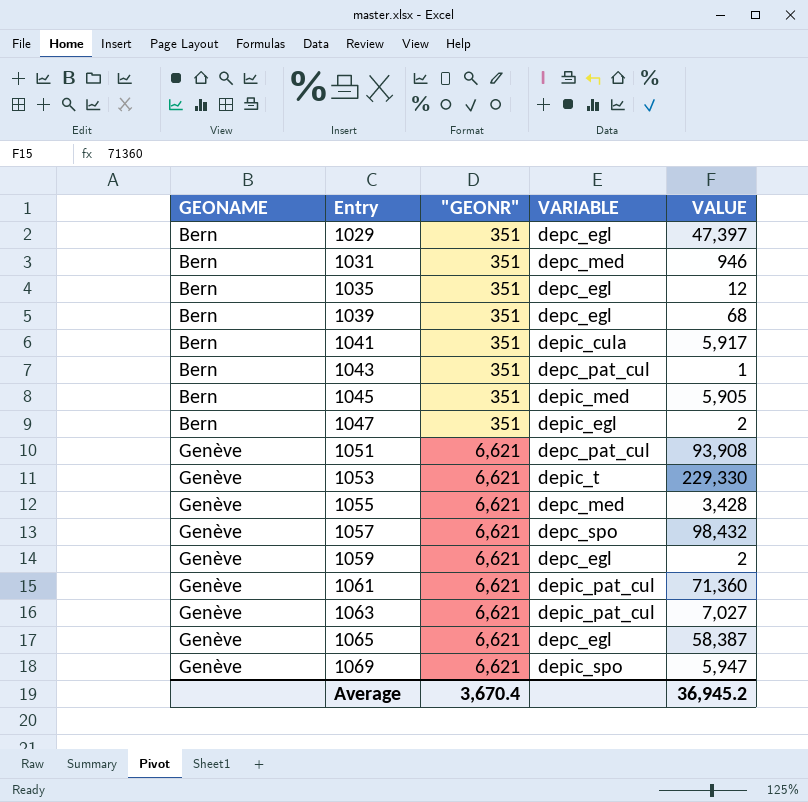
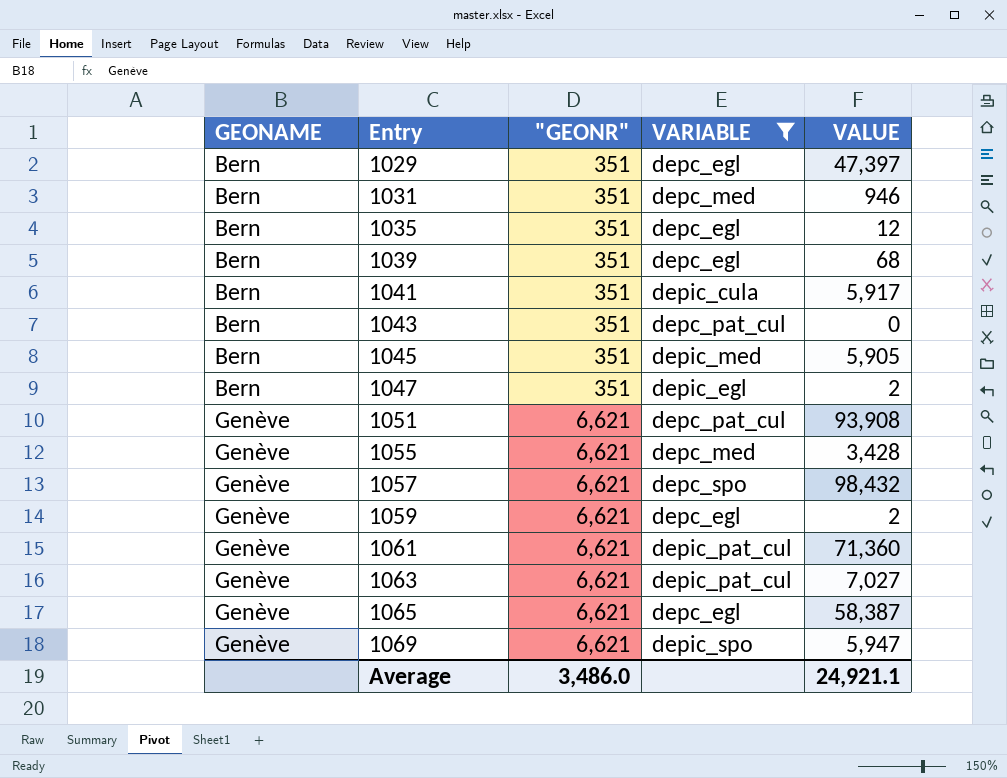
filter: none -> VARIABLE != depic_t
1043 | VALUE: 1 -> 0
Average | "GEONR": 3,670.4 -> 3,486.0
Average | VALUE: 36,945.2 -> 24,921.1

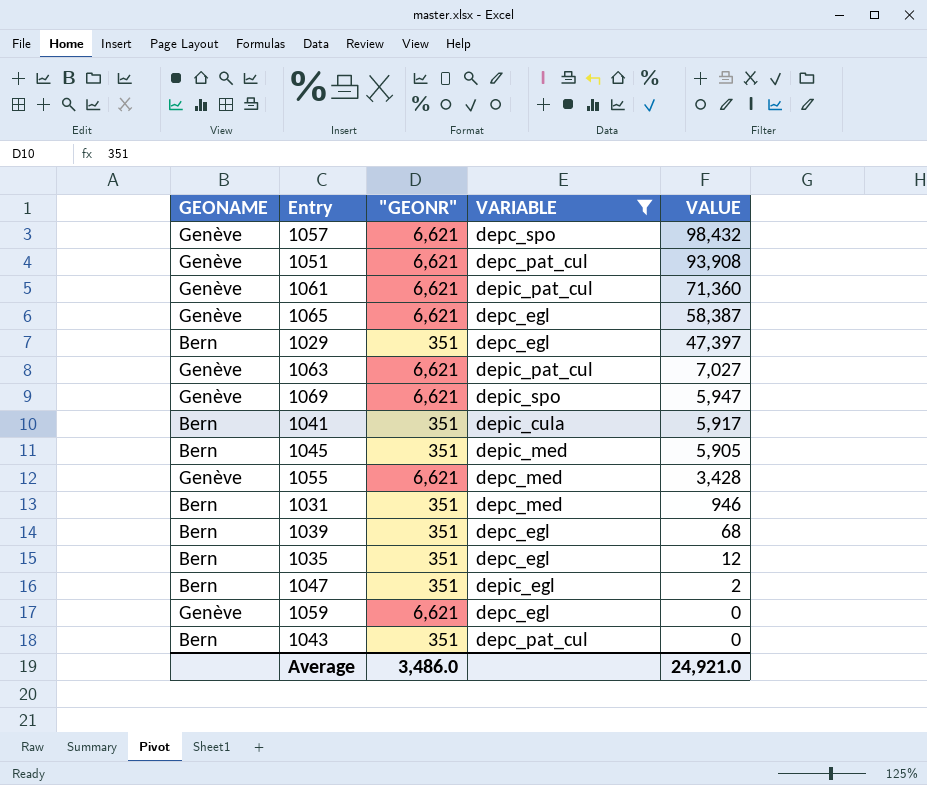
row order: GEONAME ascending -> VALUE descending
1059 | VALUE: 2 -> 0
Average | VALUE: 24,921.1 -> 24,921.0

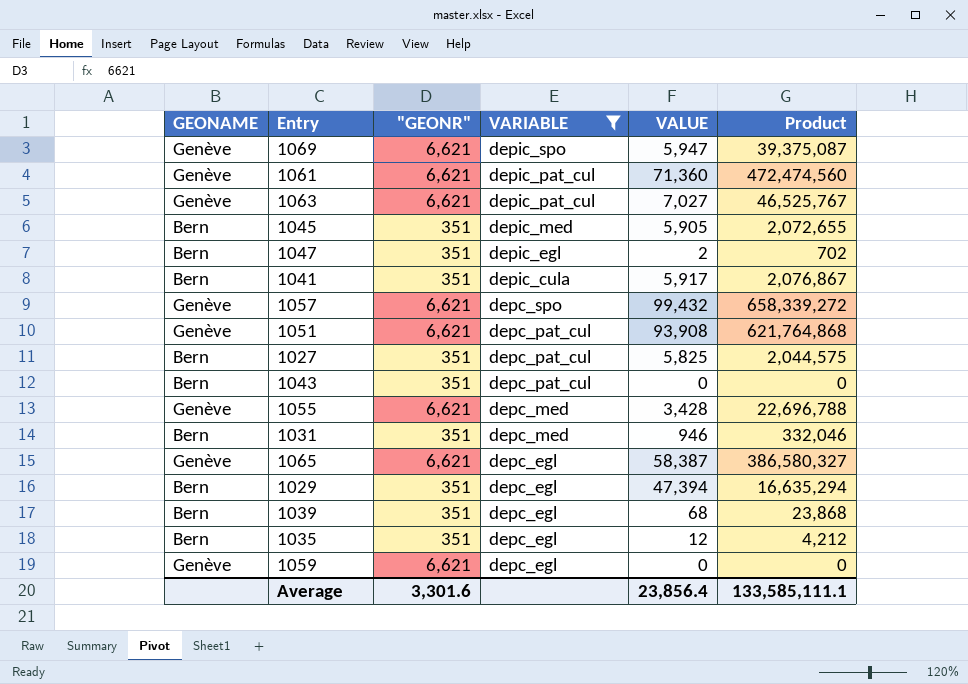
row order: VALUE descending -> VARIABLE descending
column Product | formula: none -> ["GEONR"] * [VALUE]
1057 | VALUE: 98,432 -> 99,432
row 1027: none -> Bern | 351 | depc_pat_cul | 5,825 | 2,044,575
1029 | VALUE: 47,397 -> 47,394
Average | "GEONR": 3,486.0 -> 3,301.6
Average | VALUE: 24,921.0 -> 23,856.4

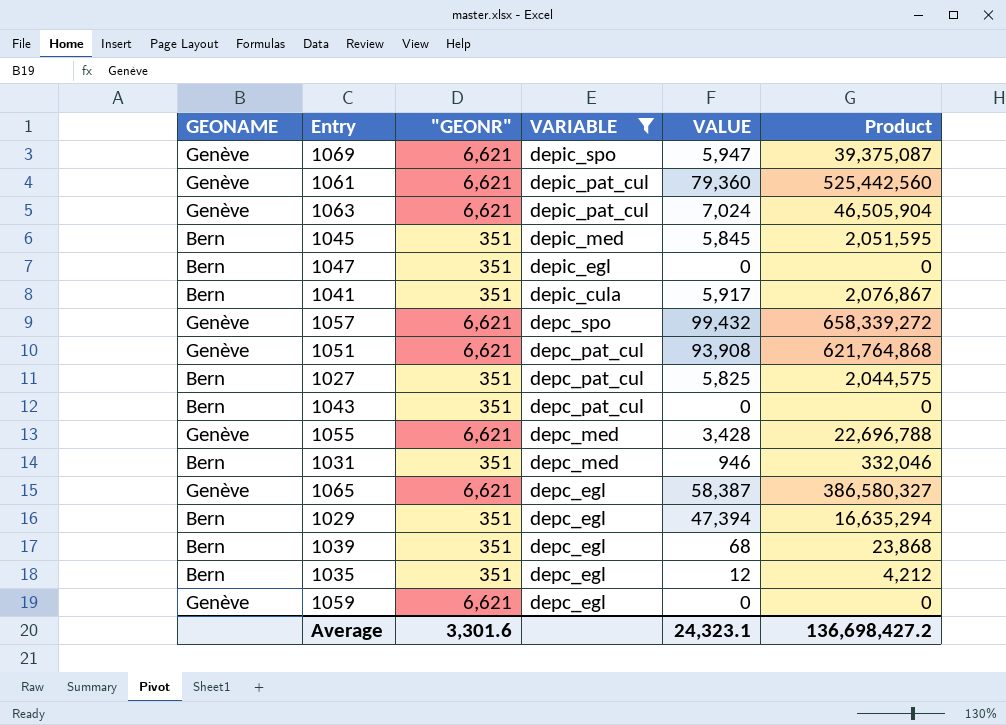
1061 | VALUE: 71,360 -> 79,360
1061 | Product: 472,474,560 -> 525,442,560
1063 | VALUE: 7,027 -> 7,024
1063 | Product: 46,525,767 -> 46,505,904
1045 | VALUE: 5,905 -> 5,845
1045 | Product: 2,072,655 -> 2,051,595
1047 | VALUE: 2 -> 0
1047 | Product: 702 -> 0
Average | VALUE: 23,856.4 -> 24,323.1
Average | Product: 133,585,111.1 -> 136,698,427.2

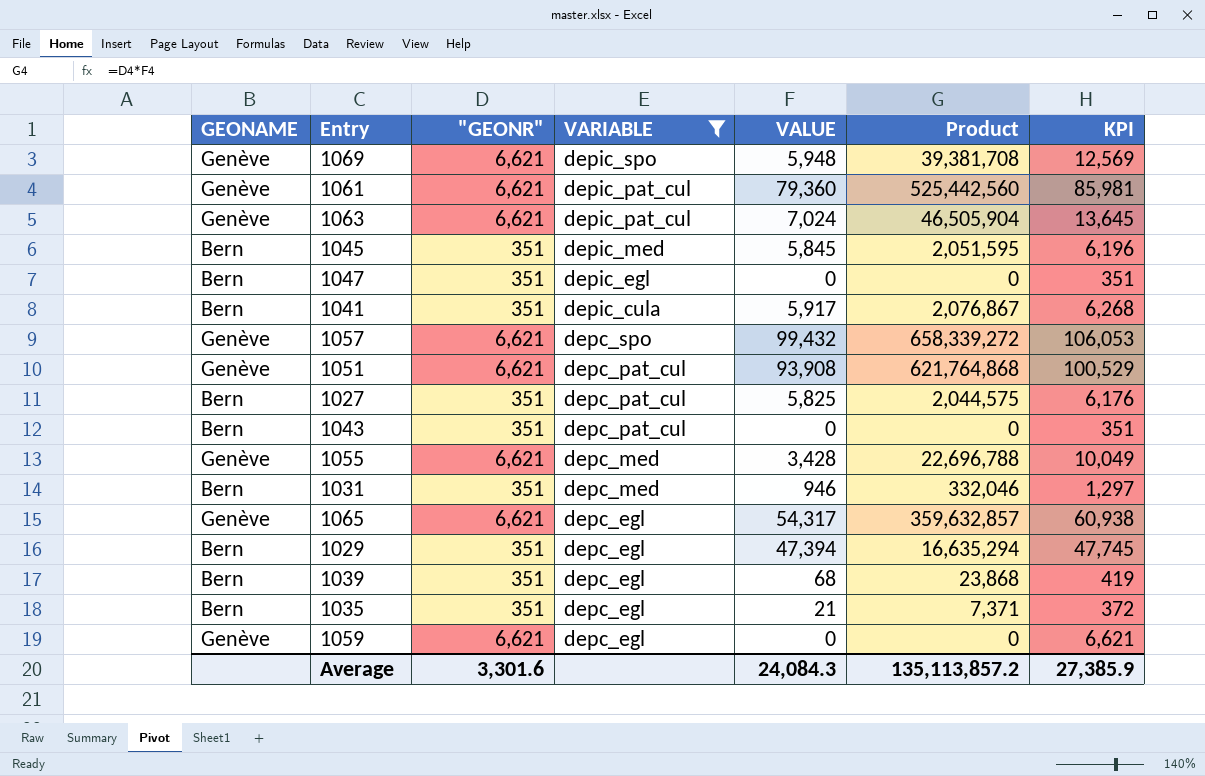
column KPI | formula: none -> ["GEONR"] + [VALUE]
1069 | VALUE: 5,947 -> 5,948
1069 | Product: 39,375,087 -> 39,381,708
1065 | VALUE: 58,387 -> 54,317
1065 | Product: 386,580,327 -> 359,632,857
1035 | VALUE: 12 -> 21
1035 | Product: 4,212 -> 7,371
Average | VALUE: 24,323.1 -> 24,084.3
Average | Product: 136,698,427.2 -> 135,113,857.2

